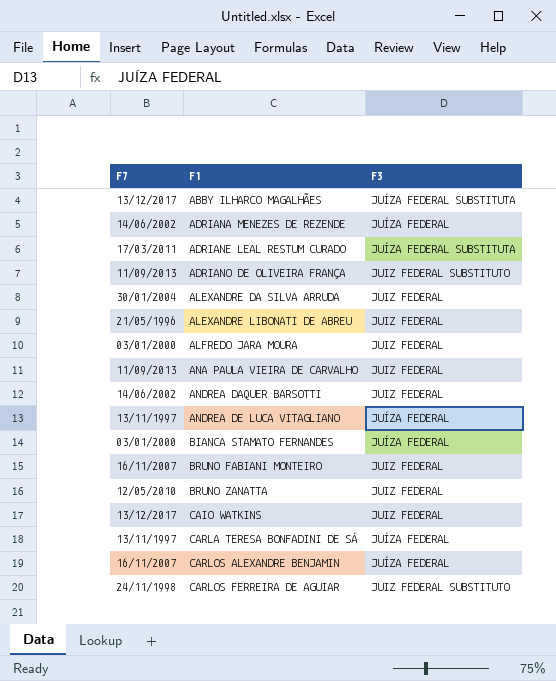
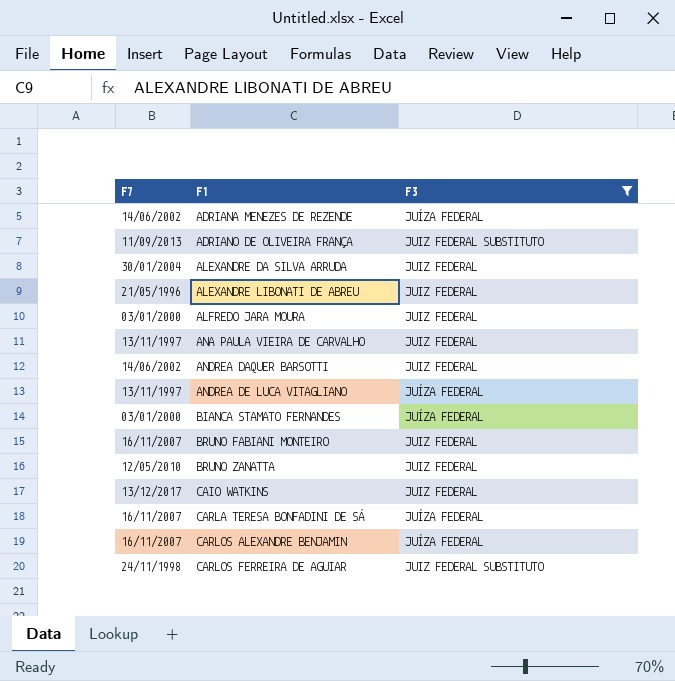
filter: none -> F3 != JUÍZA FEDERAL SUBSTITUTA
ANA PAULA VIEIRA DE CARVALHO | F7: 11/09/2013 -> 13/11/1997
CARLA TERESA BONFADINI DE SÁ | F7: 13/11/1997 -> 16/11/2007

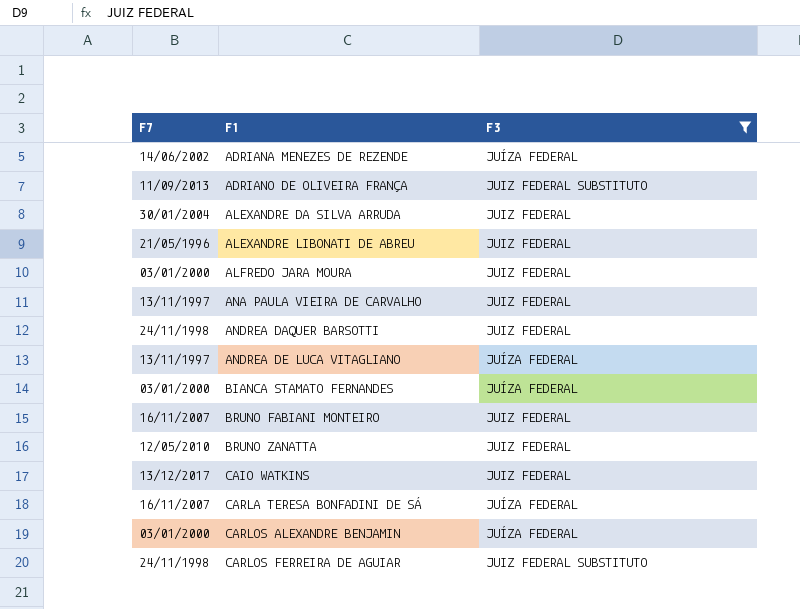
ANDREA DAQUER BARSOTTI | F7: 14/06/2002 -> 24/11/1998
CARLOS ALEXANDRE BENJAMIN | F7: 16/11/2007 -> 03/01/2000

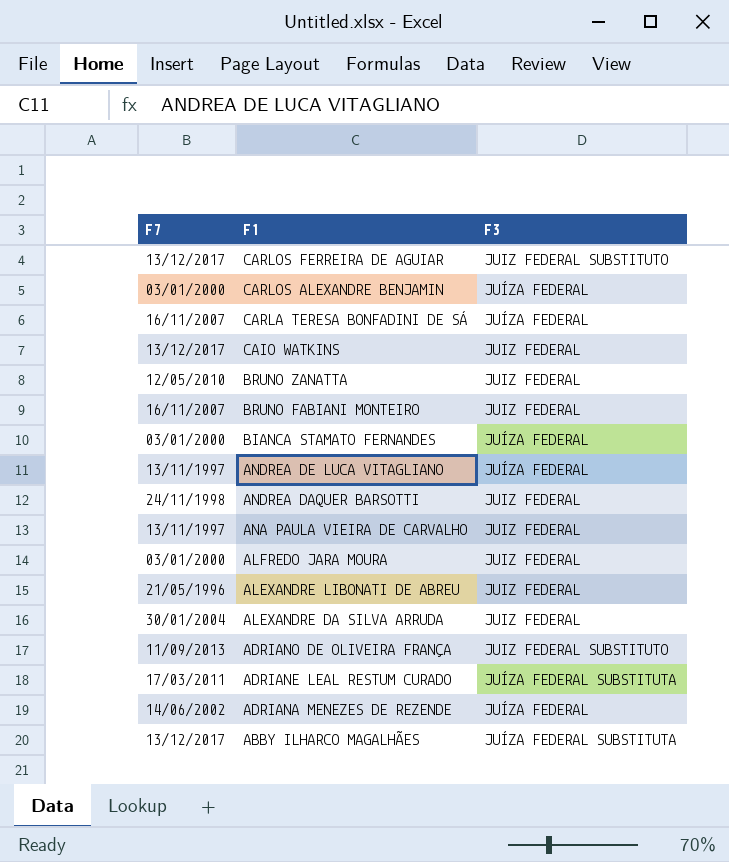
filter: F3 != JUÍZA FEDERAL SUBSTITUTA -> none
row order: F1 ascending -> F1 descending
CARLOS FERREIRA DE AGUIAR | F7: 24/11/1998 -> 13/12/2017

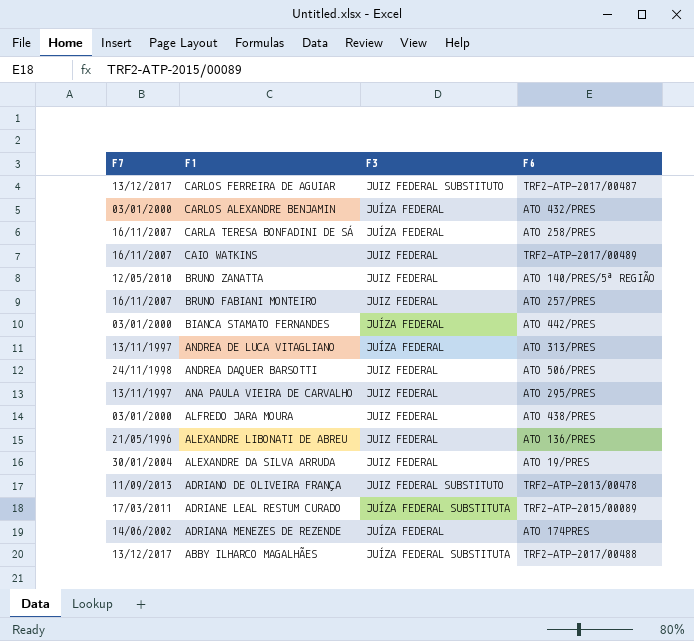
column F6 | position: none -> 4
CAIO WATKINS | F7: 13/12/2017 -> 16/11/2007

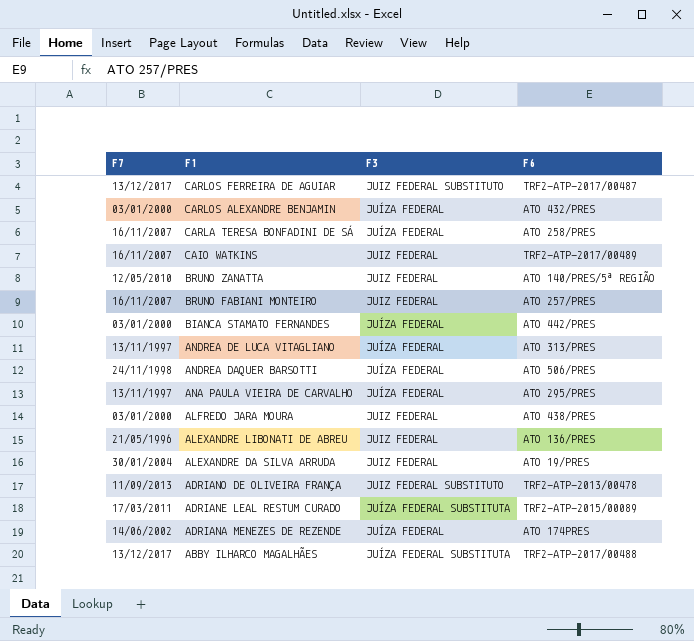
ANDREA DAQUER BARSOTTI | F3: JUIZ FEDERAL -> JUÍZA FEDERAL
ANA PAULA VIEIRA DE CARVALHO | F3: JUIZ FEDERAL -> JUÍZA FEDERAL

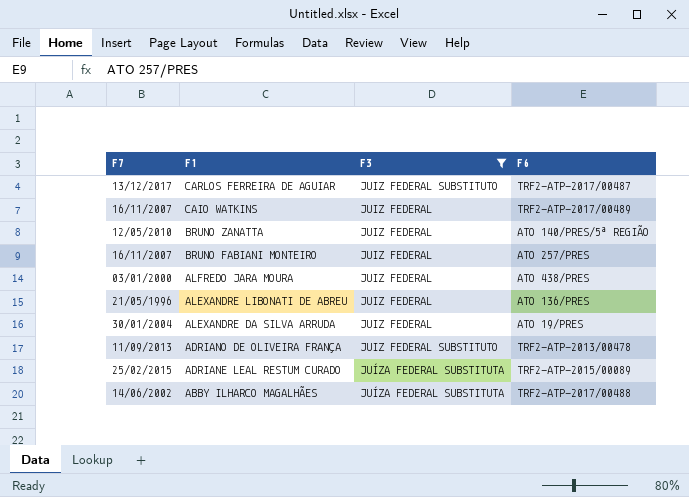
filter: none -> F3 != JUÍZA FEDERAL
ADRIANE LEAL RESTUM CURADO | F7: 17/03/2011 -> 25/02/2015
ABBY ILHARCO MAGALHÃES | F7: 13/12/2017 -> 14/06/2002

